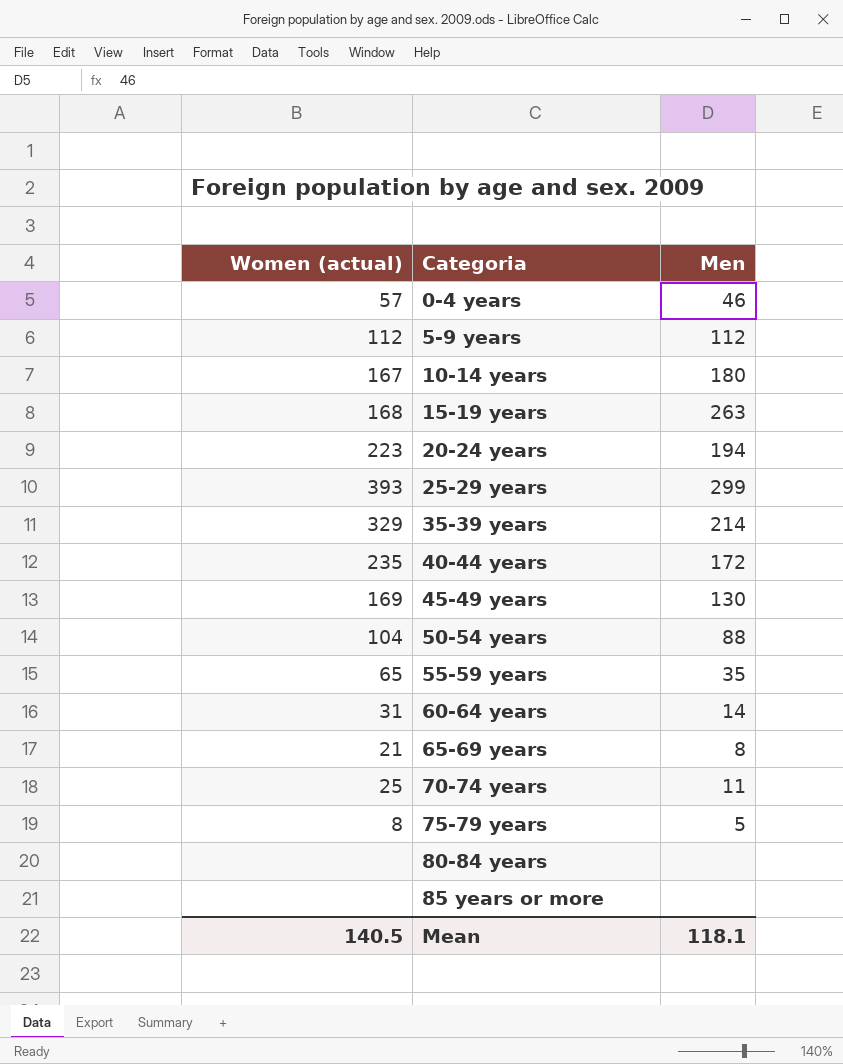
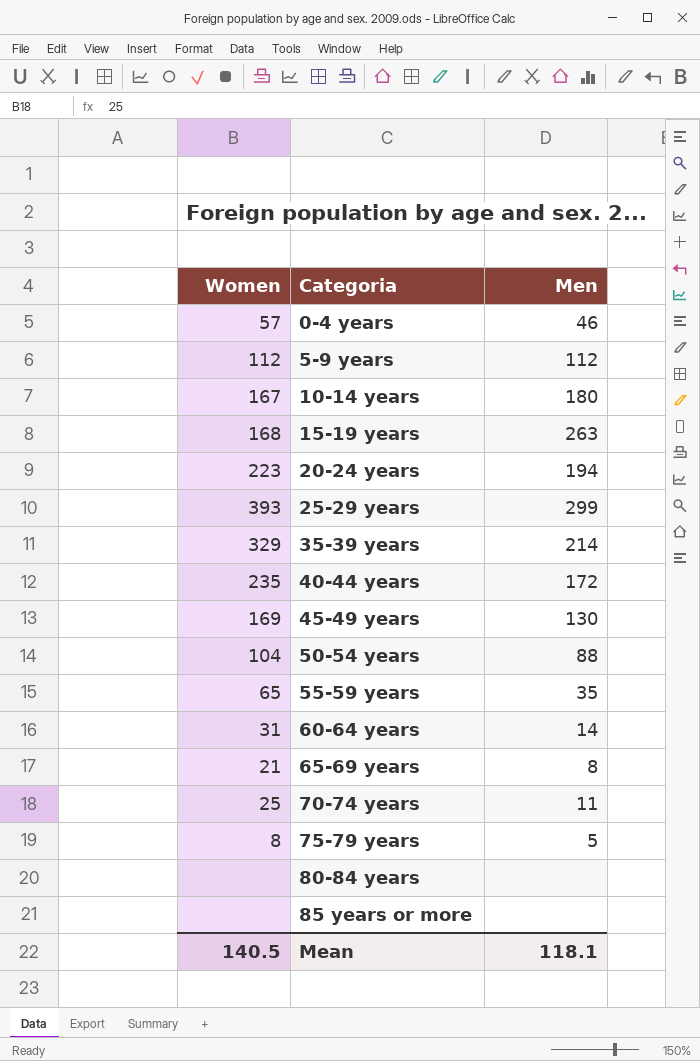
column name: Women (actual) -> Women

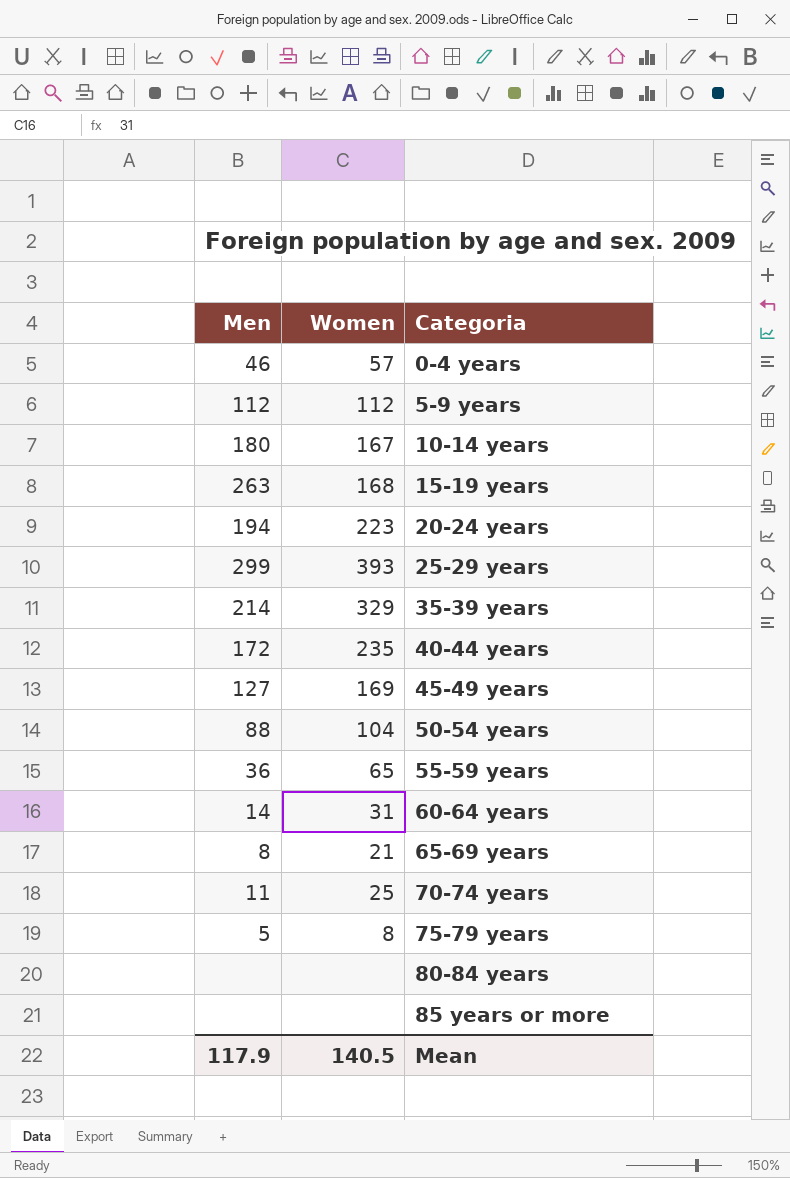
column Men | position: 3 -> 1
45-49 years | Men: 130 -> 127
55-59 years | Men: 35 -> 36
Mean | Men: 118.1 -> 117.9

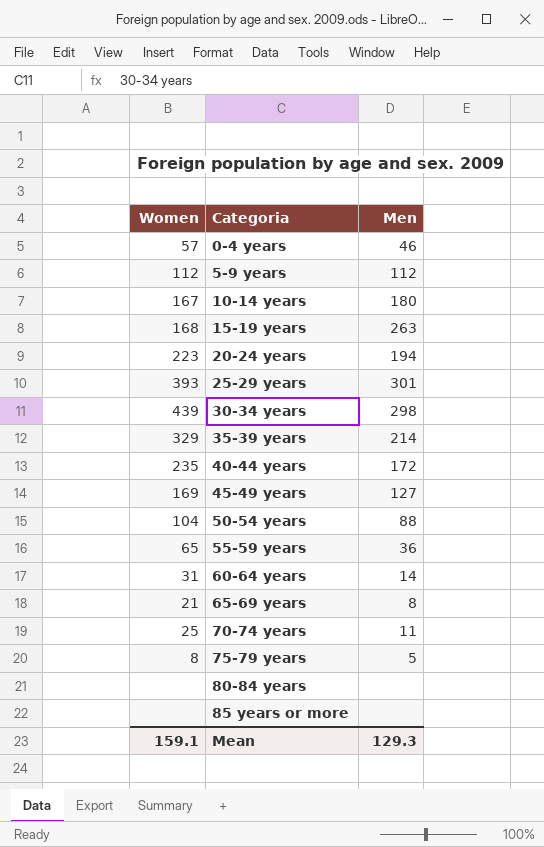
column Men | position: 1 -> 3
25-29 years | Men: 299 -> 301
row 30-34 years: none -> 439 | 298
Mean | Women: 140.5 -> 159.1
Mean | Men: 117.9 -> 129.3

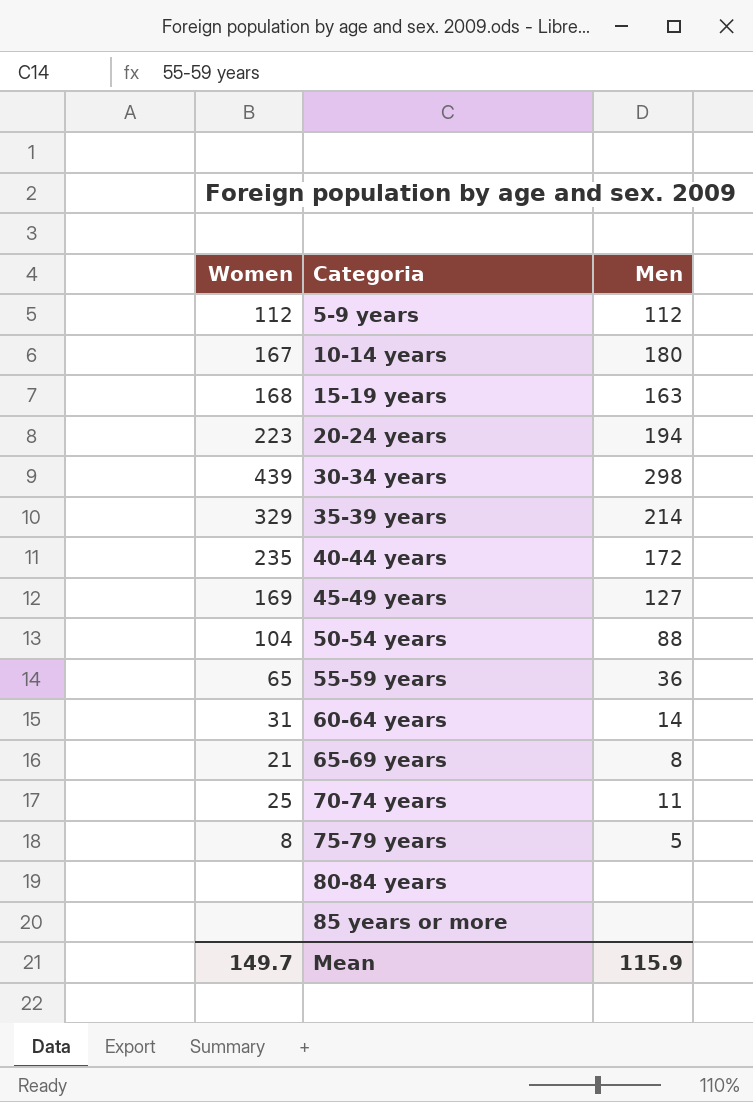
row 0-4 years: 57 | 46 -> none
row 25-29 years: 393 | 301 -> none
15-19 years | Men: 263 -> 163
Mean | Women: 159.1 -> 149.7
Mean | Men: 129.3 -> 115.9

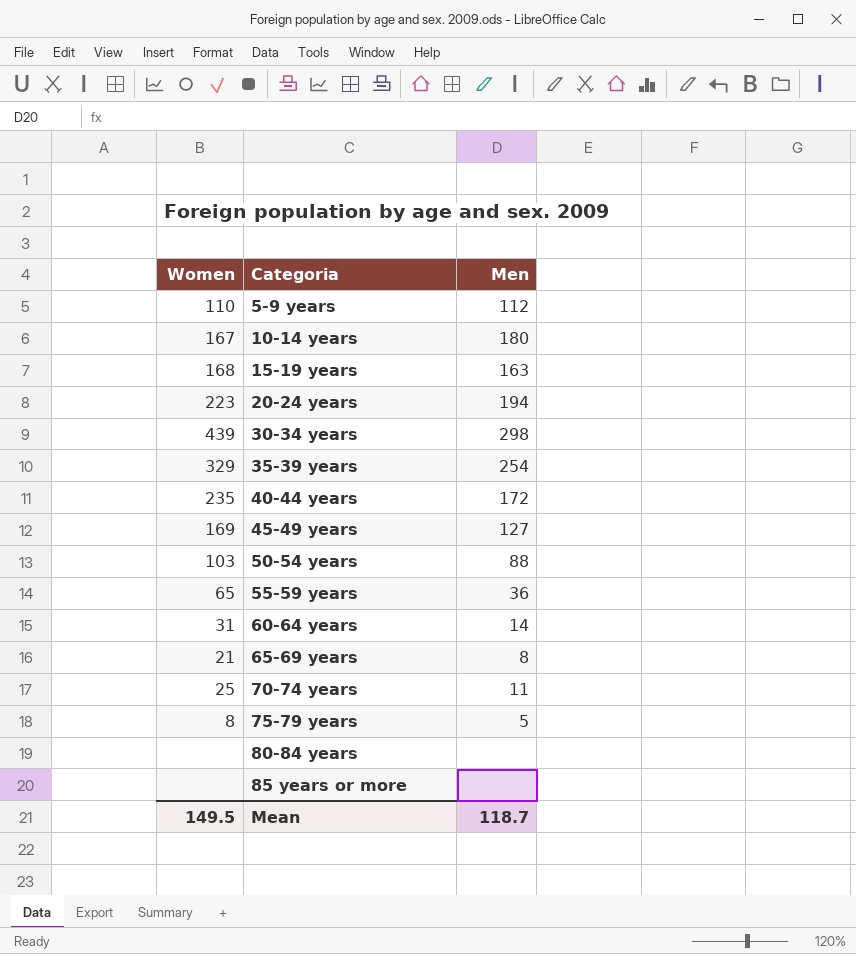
5-9 years | Women: 112 -> 110
35-39 years | Men: 214 -> 254
50-54 years | Women: 104 -> 103
Mean | Women: 149.7 -> 149.5
Mean | Men: 115.9 -> 118.7

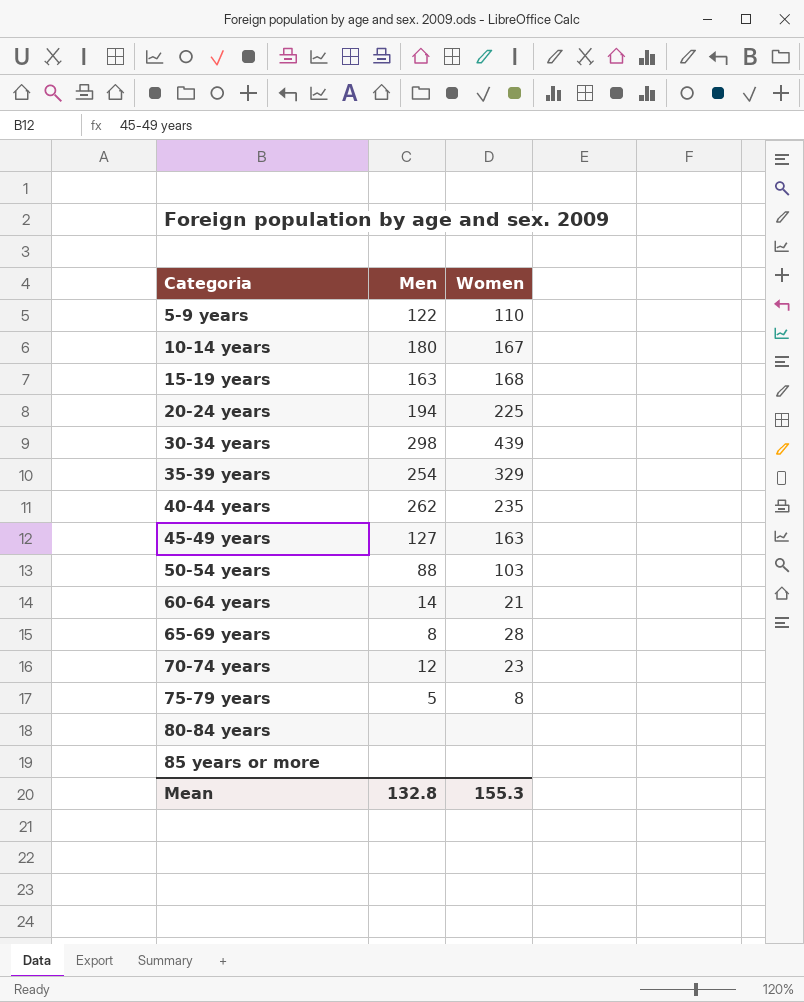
column Women | position: 1 -> 3
row 55-59 years: 65 | 36 -> none
5-9 years | Men: 112 -> 122
20-24 years | Women: 223 -> 225
40-44 years | Men: 172 -> 262
45-49 years | Women: 169 -> 163
60-64 years | Women: 31 -> 21
65-69 years | Women: 21 -> 28
70-74 years | Men: 11 -> 12
70-74 years | Women: 25 -> 23
Mean | Men: 118.7 -> 132.8
Mean | Women: 149.5 -> 155.3

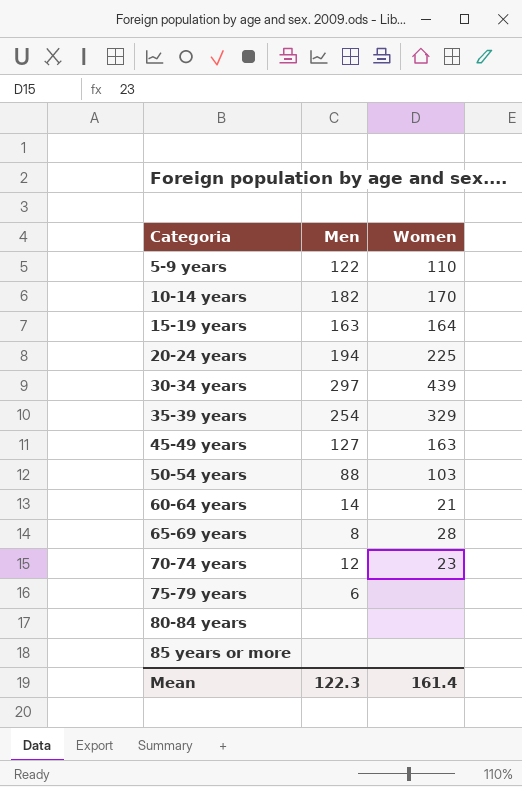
row 40-44 years: 262 | 235 -> none
10-14 years | Men: 180 -> 182
10-14 years | Women: 167 -> 170
15-19 years | Women: 168 -> 164
30-34 years | Men: 298 -> 297
75-79 years | Men: 5 -> 6
75-79 years | Women: 8 -> none
Mean | Men: 132.8 -> 122.3
Mean | Women: 155.3 -> 161.4

